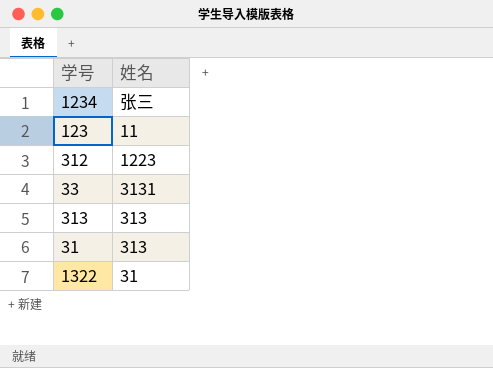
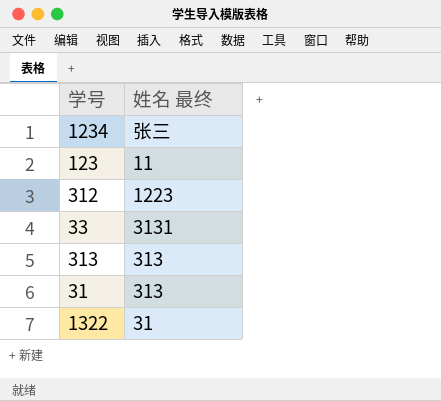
column name: 姓名 -> 姓名 最终

